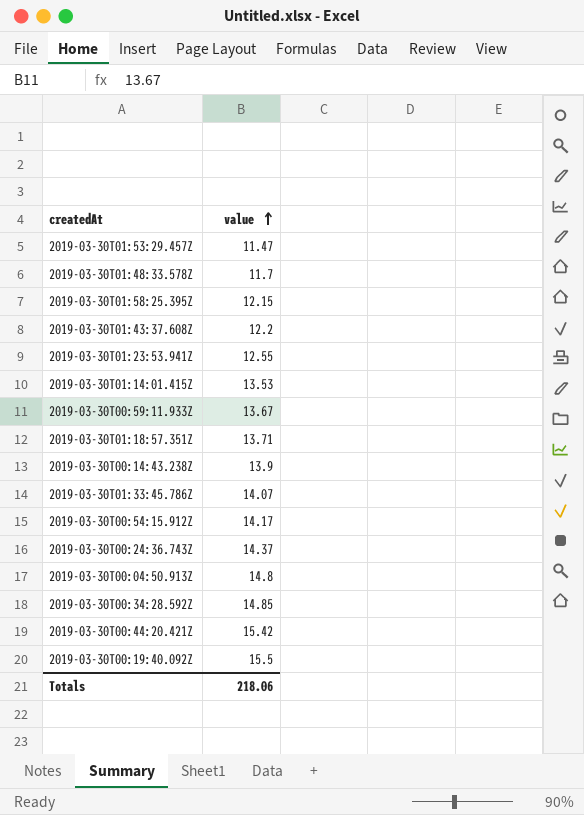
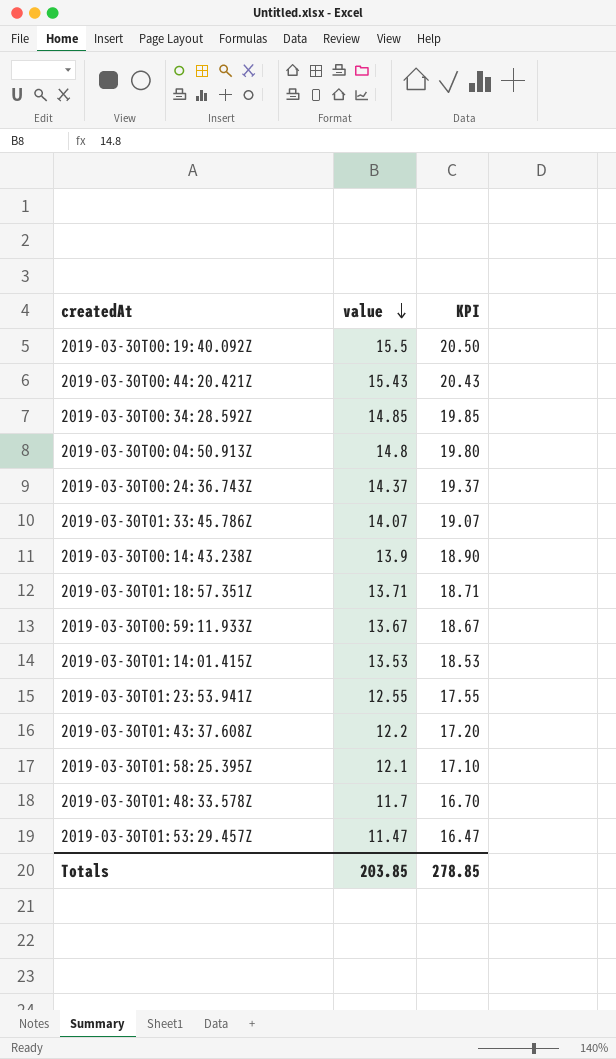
row order: value ascending -> value descending
column KPI | formula: none -> [value] + 5
row 2019-03-30T00:54:15.912Z: 14.17 -> none
2019-03-30T00:44:20.421Z | value: 15.42 -> 15.43
2019-03-30T01:58:25.395Z | value: 12.15 -> 12.1
Totals | value: 218.06 -> 203.85

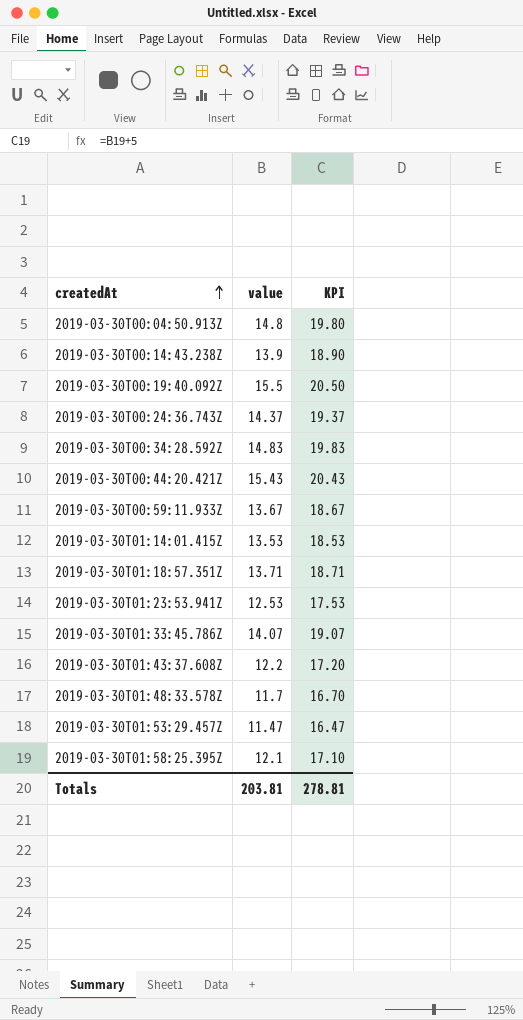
row order: value descending -> createdAt ascending
2019-03-30T00:34:28.592Z | value: 14.85 -> 14.83
2019-03-30T00:34:28.592Z | KPI: 19.85 -> 19.83
2019-03-30T01:23:53.941Z | value: 12.55 -> 12.53
2019-03-30T01:23:53.941Z | KPI: 17.55 -> 17.53
Totals | value: 203.85 -> 203.81
Totals | KPI: 278.85 -> 278.81

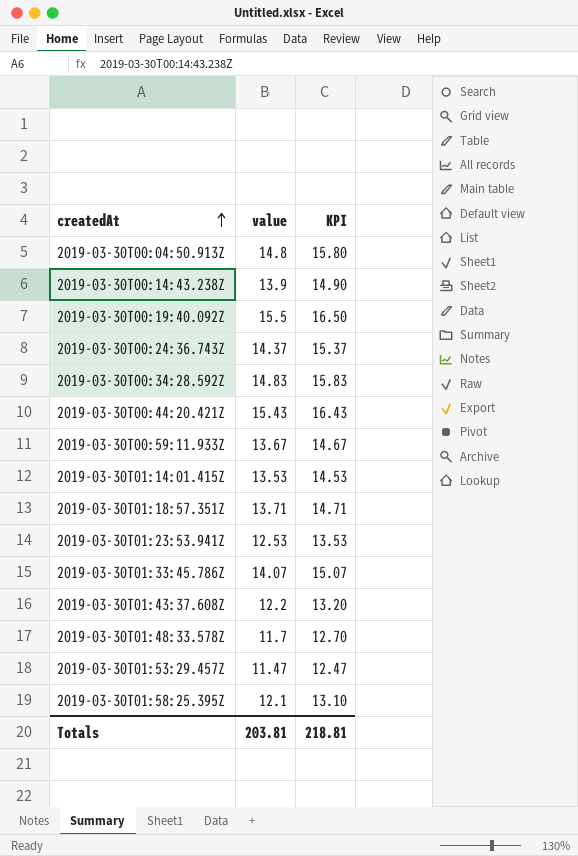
column KPI | formula: [value] + 5 -> [value] + 1
Totals | KPI: 278.81 -> 218.81

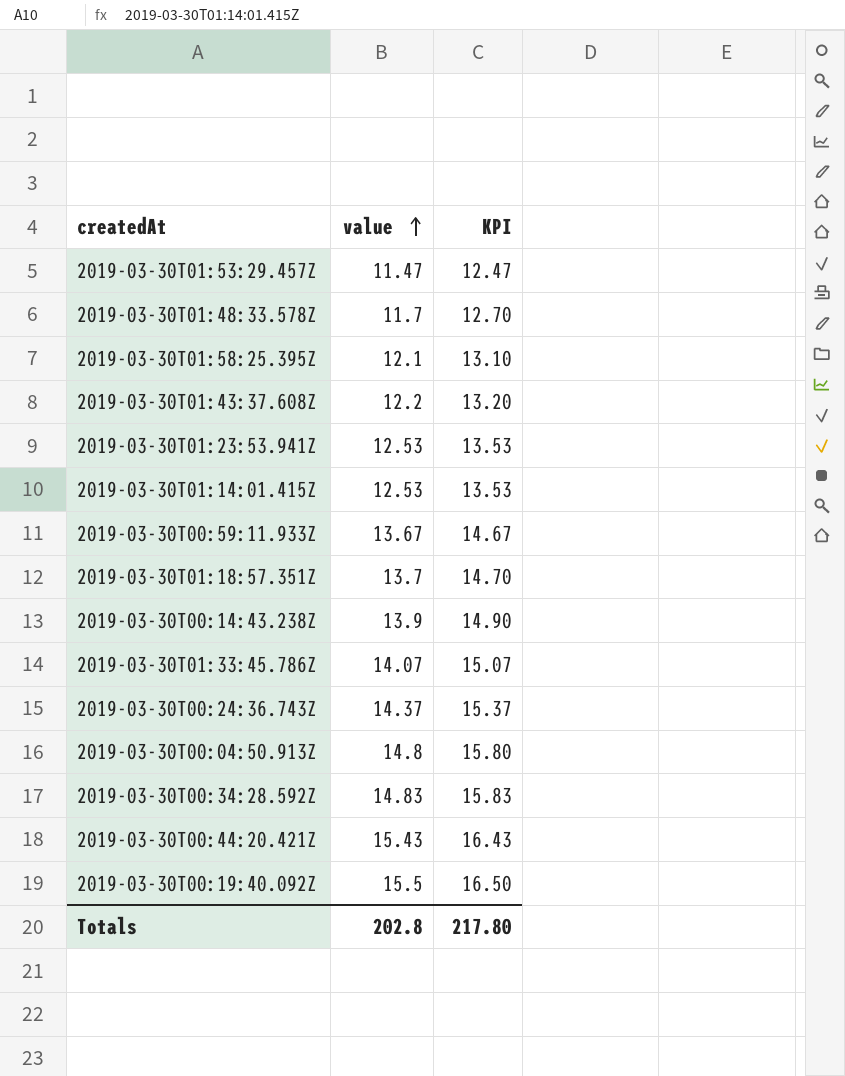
row order: createdAt ascending -> value ascending
2019-03-30T01:14:01.415Z | value: 13.53 -> 12.53
2019-03-30T01:14:01.415Z | KPI: 14.53 -> 13.53
2019-03-30T01:18:57.351Z | value: 13.71 -> 13.7
2019-03-30T01:18:57.351Z | KPI: 14.71 -> 14.70
Totals | value: 203.81 -> 202.8
Totals | KPI: 218.81 -> 217.80

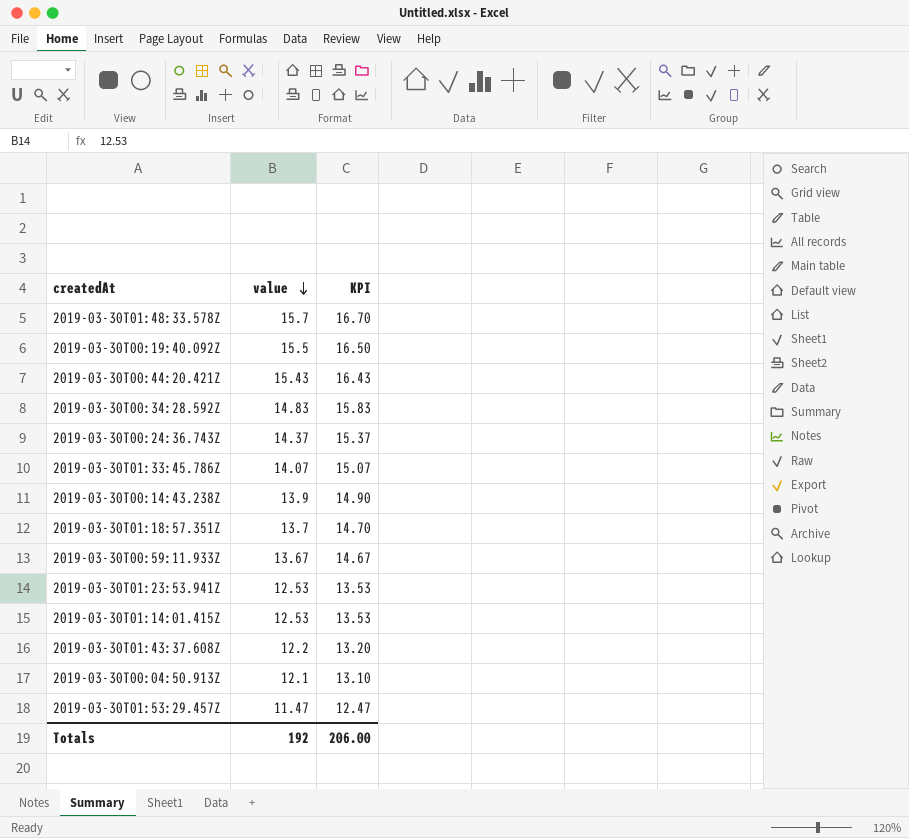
row order: value ascending -> value descending
row 2019-03-30T01:58:25.395Z: 12.1 | 13.10 -> none
2019-03-30T01:48:33.578Z | value: 11.7 -> 15.7
2019-03-30T01:48:33.578Z | KPI: 12.70 -> 16.70
2019-03-30T00:04:50.913Z | value: 14.8 -> 12.1
2019-03-30T00:04:50.913Z | KPI: 15.80 -> 13.10
Totals | value: 202.8 -> 192
Totals | KPI: 217.80 -> 206.00

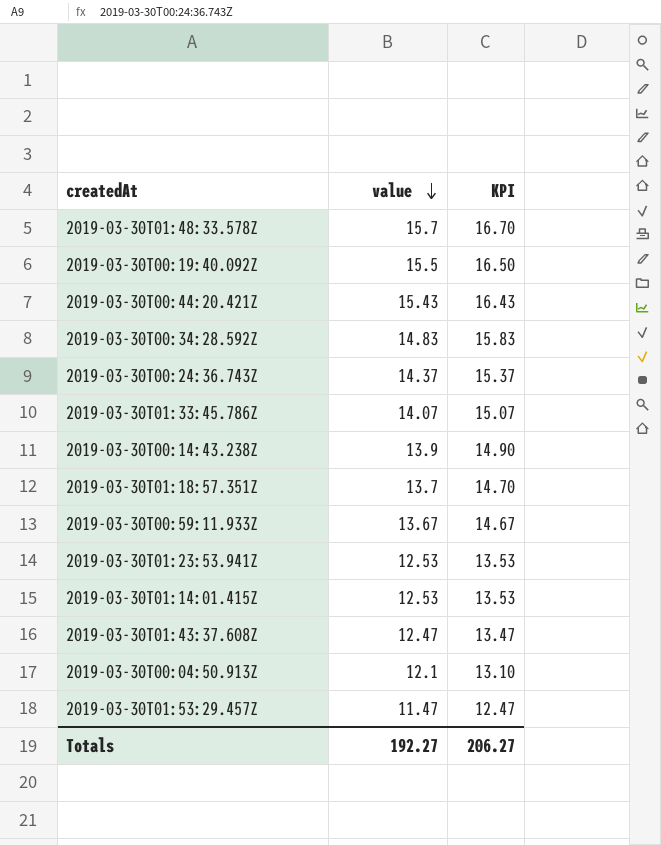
2019-03-30T01:43:37.608Z | value: 12.2 -> 12.47
2019-03-30T01:43:37.608Z | KPI: 13.20 -> 13.47
Totals | value: 192 -> 192.27
Totals | KPI: 206.00 -> 206.27

